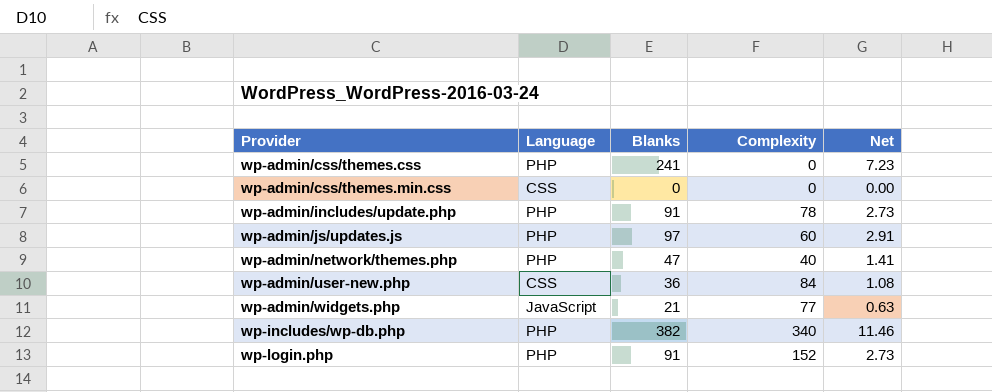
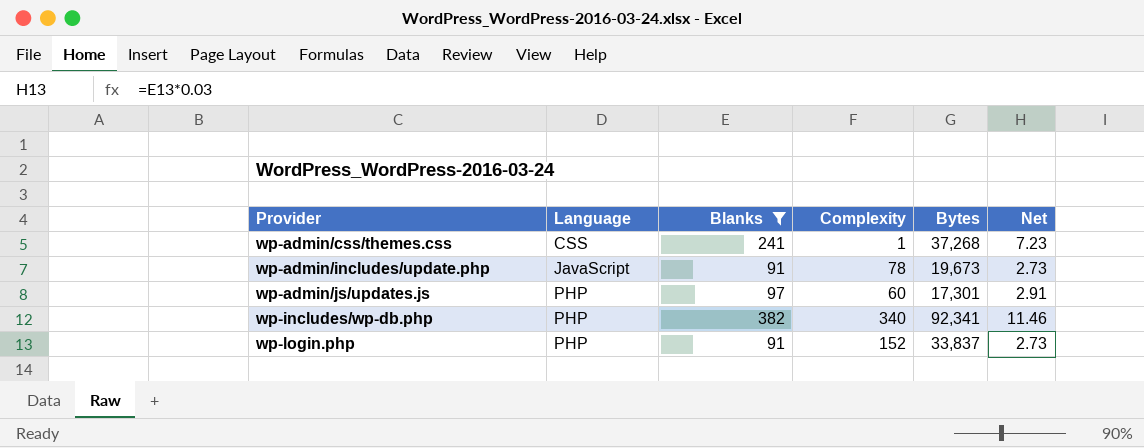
filter: none -> Blanks >= 91
column Bytes | position: none -> 5
wp-admin/css/themes.css | Language: PHP -> CSS
wp-admin/css/themes.css | Complexity: 0 -> 1
wp-admin/includes/update.php | Language: PHP -> JavaScript

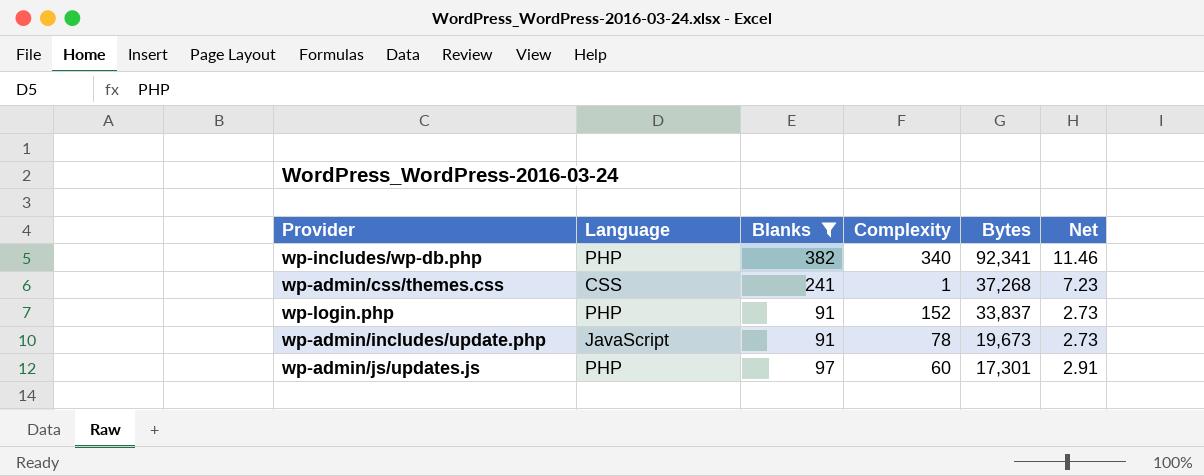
row order: Provider ascending -> Bytes descending

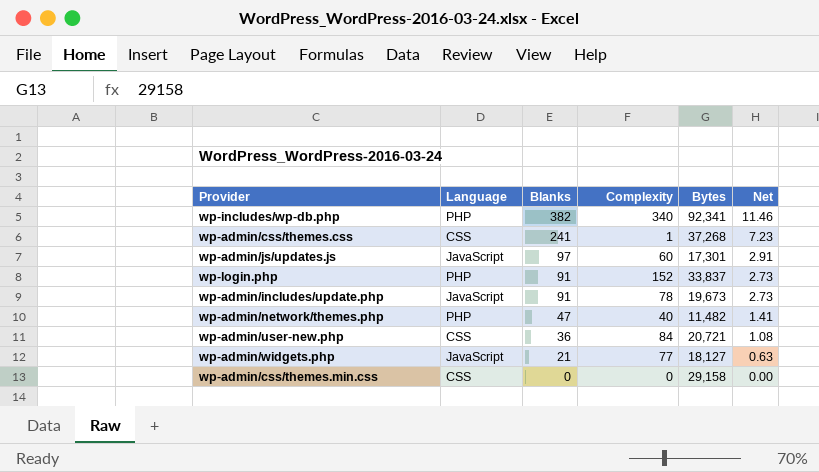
filter: Blanks >= 91 -> none
row order: Bytes descending -> Blanks descending
wp-admin/js/updates.js | Language: PHP -> JavaScript

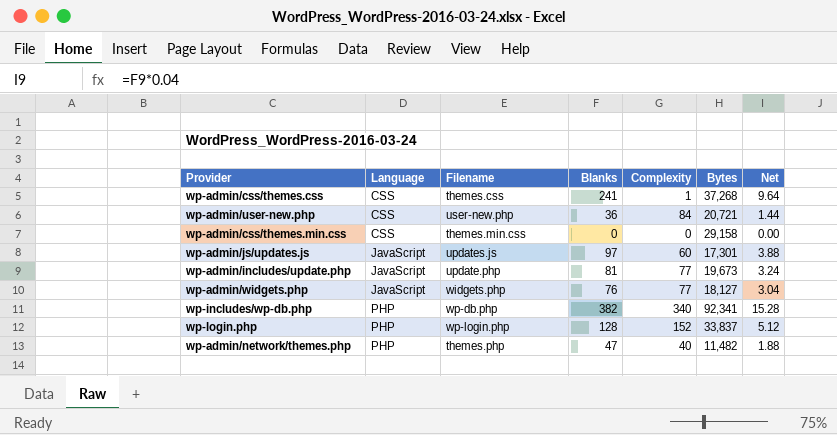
row order: Blanks descending -> Language ascending
column Filename | position: none -> 3
column Net | formula: [Blanks] * 0.03 -> [Blanks] * 0.04
wp-admin/includes/update.php | Blanks: 91 -> 81
wp-admin/includes/update.php | Complexity: 78 -> 77
wp-admin/widgets.php | Blanks: 21 -> 76
wp-login.php | Blanks: 91 -> 128

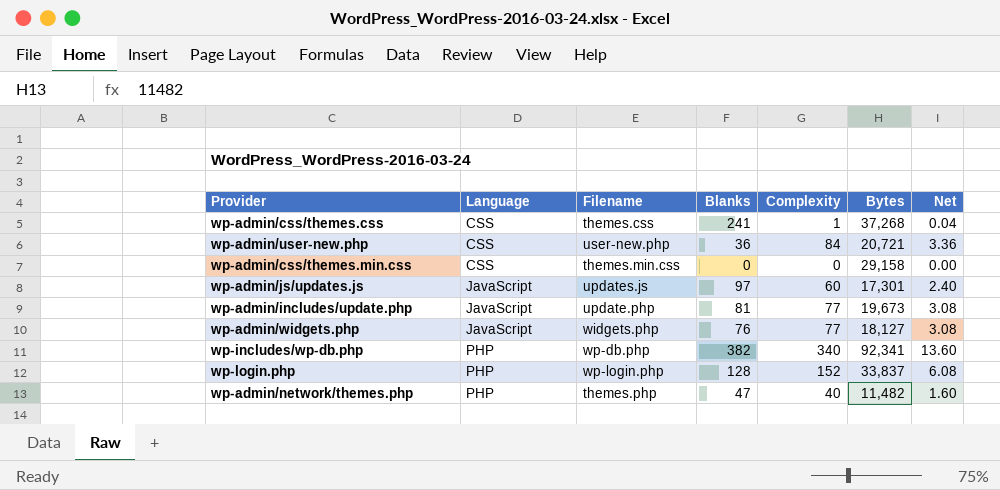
column Net | formula: [Blanks] * 0.04 -> [Complexity] * 0.04

